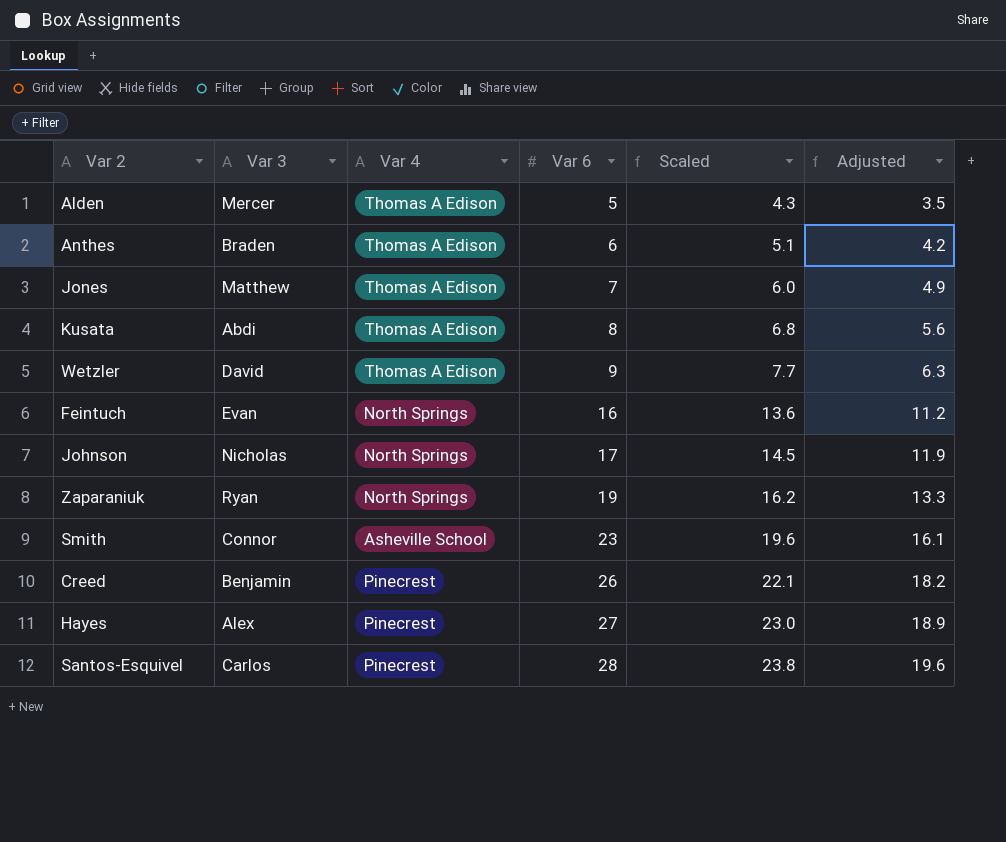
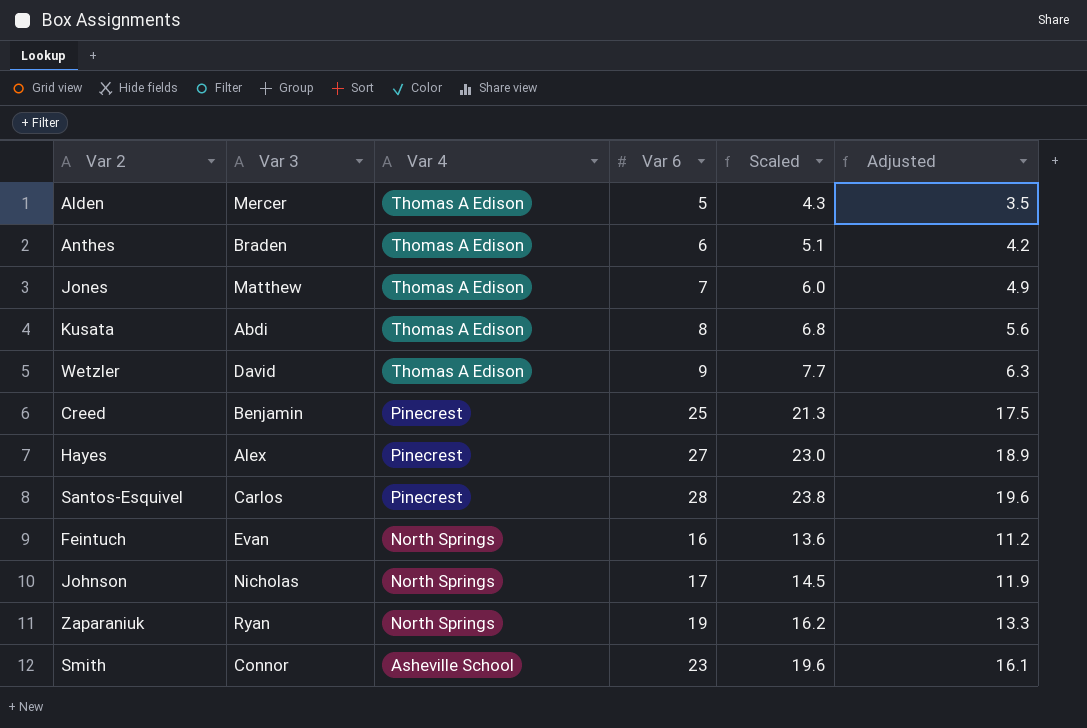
row order: Var 6 ascending -> Var 4 descending
Creed | Var 6: 26 -> 25
Creed | Scaled: 22.1 -> 21.3
Creed | Adjusted: 18.2 -> 17.5

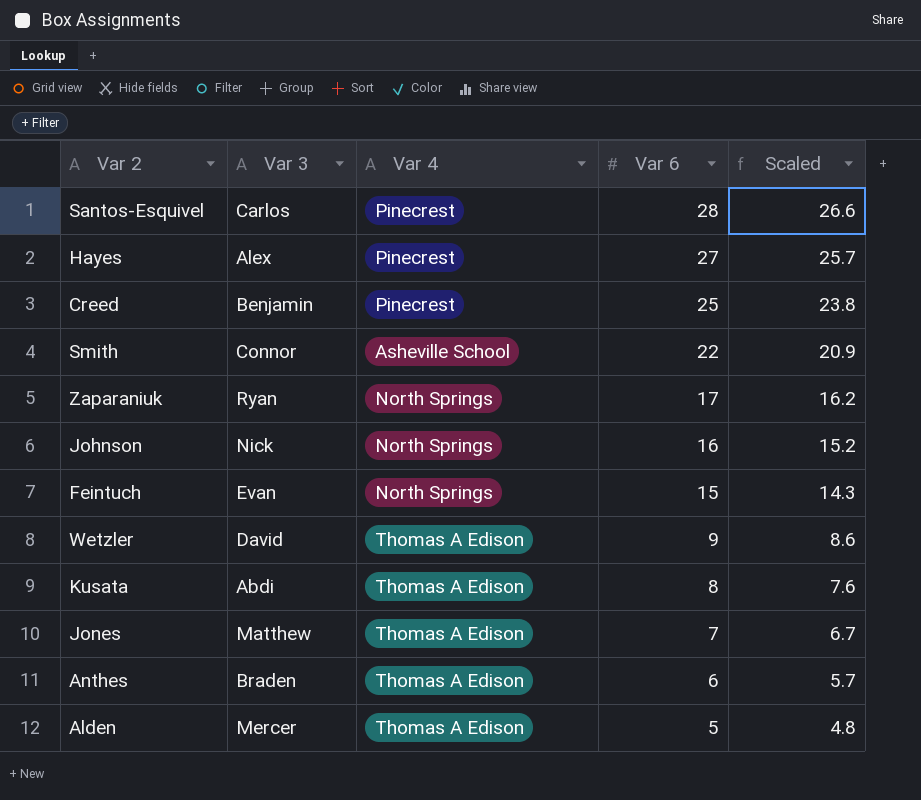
row order: Var 4 descending -> Var 6 descending
column Adjusted | formula: [Var 6] * 0.7 -> none
column Scaled | formula: [Var 6] * 0.85 -> [Var 6] * 0.95
Smith | Var 6: 23 -> 22
Zaparaniuk | Var 6: 19 -> 17
Johnson | Var 3: Nicholas -> Nick
Johnson | Var 6: 17 -> 16
Feintuch | Var 6: 16 -> 15

